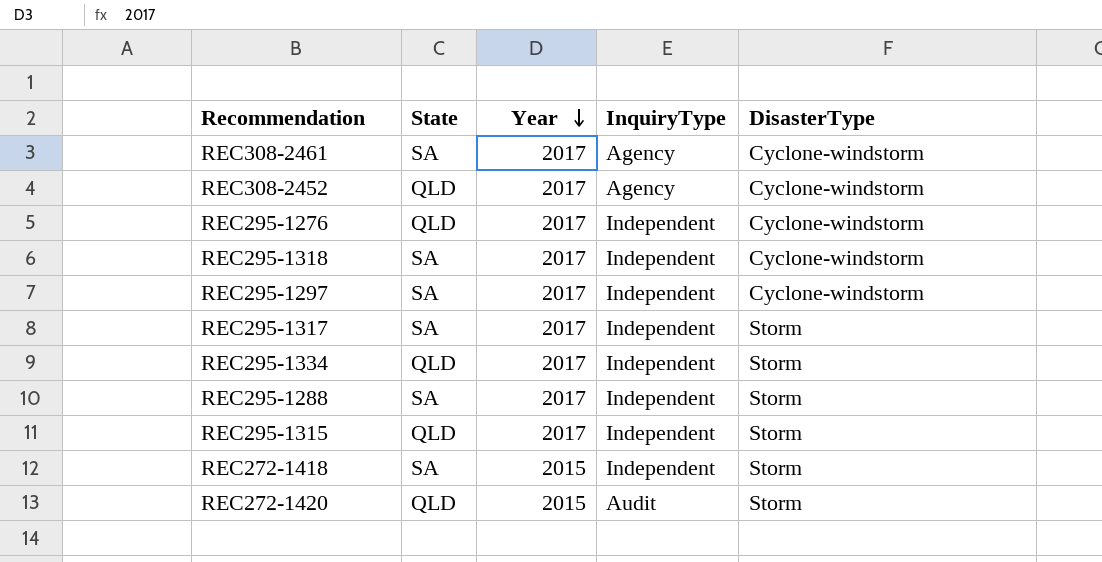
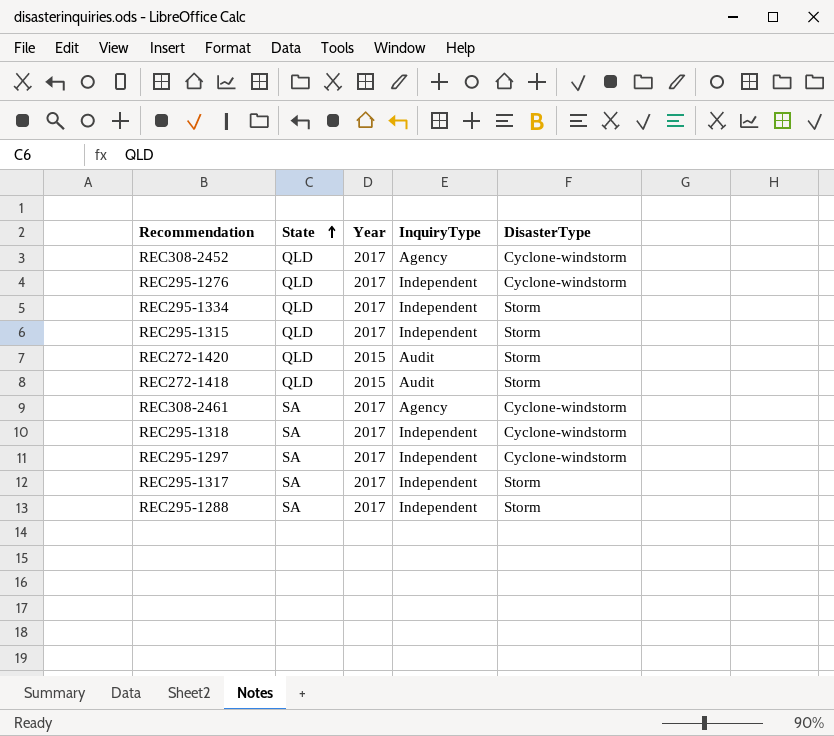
row order: Year descending -> State ascending
REC272-1418 | State: SA -> QLD
REC272-1418 | InquiryType: Independent -> Audit

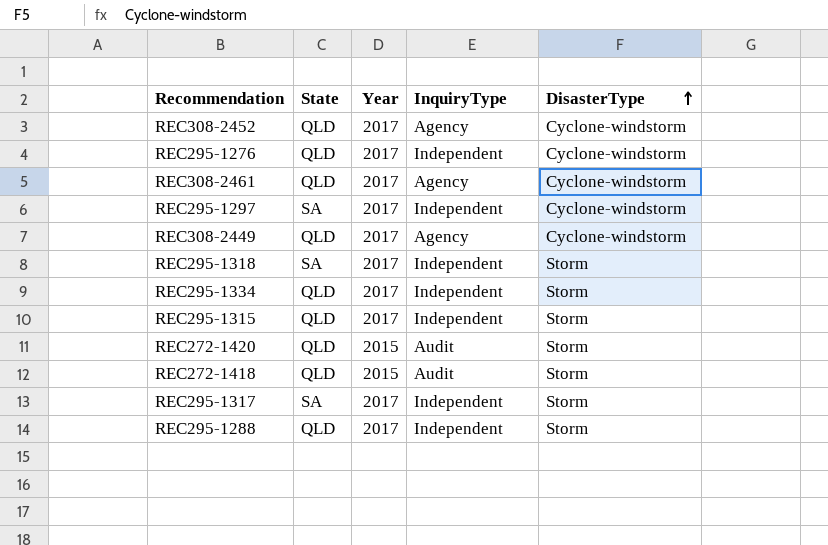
row order: State ascending -> DisasterType ascending
REC308-2461 | State: SA -> QLD
row REC308-2449: none -> QLD | 2017 | Agency | Cyclone-windstorm
REC295-1318 | DisasterType: Cyclone-windstorm -> Storm
REC295-1288 | State: SA -> QLD

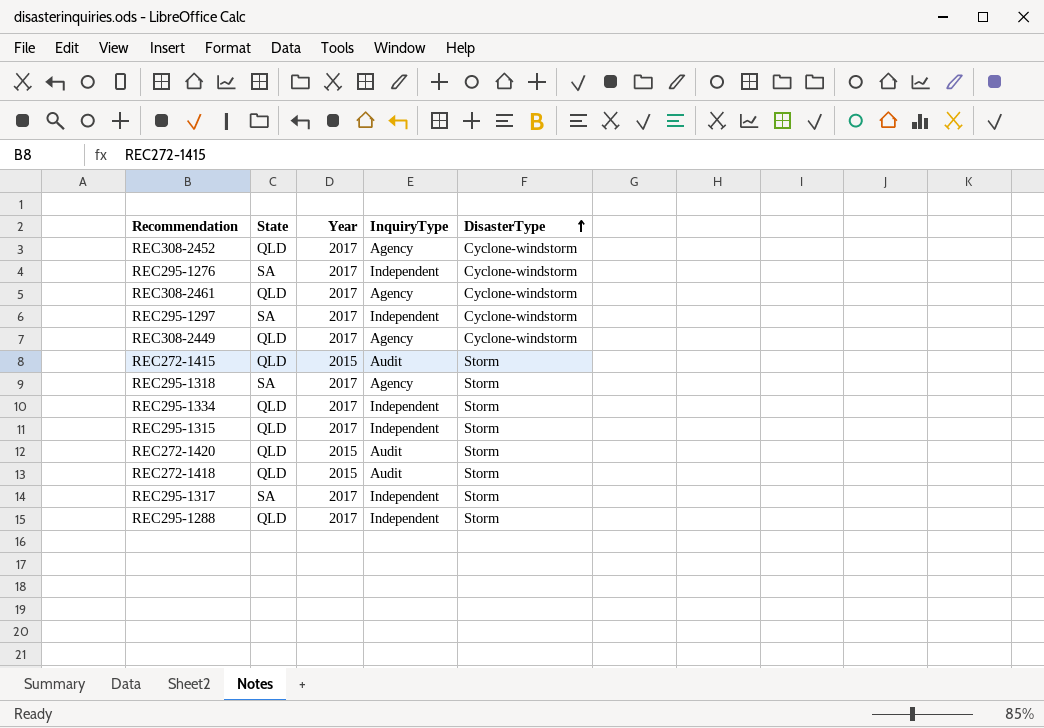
REC295-1276 | State: QLD -> SA
row REC272-1415: none -> QLD | 2015 | Audit | Storm
REC295-1318 | InquiryType: Independent -> Agency

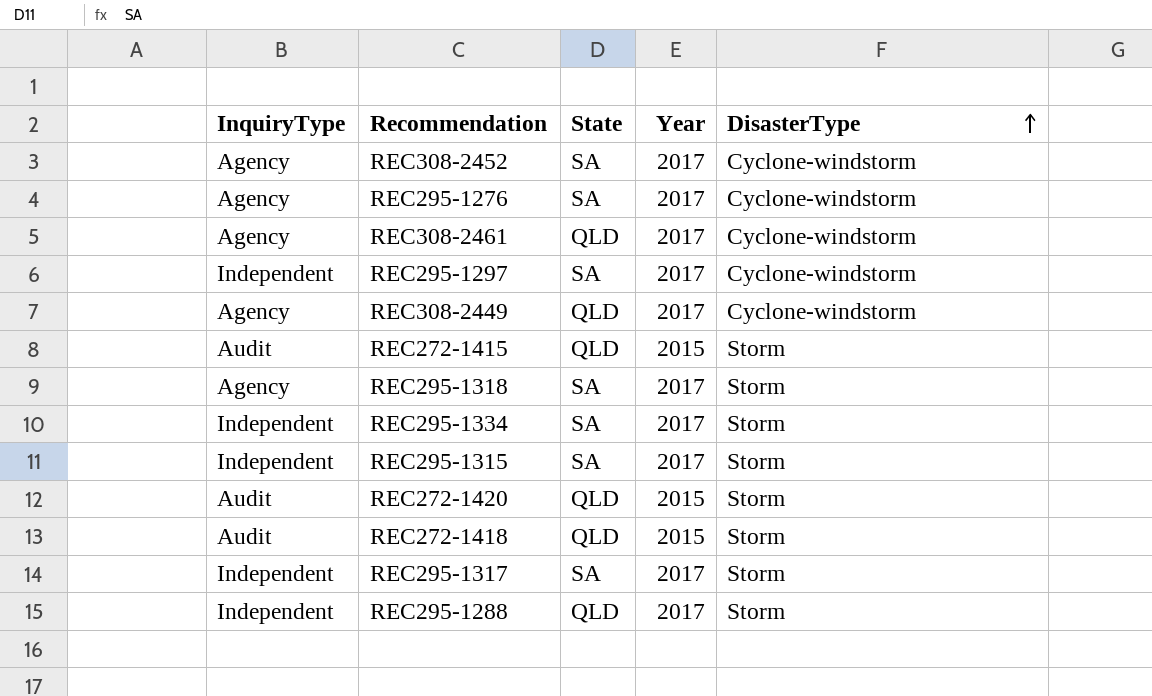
column InquiryType | position: 4 -> 1
REC308-2452 | State: QLD -> SA
REC295-1276 | InquiryType: Independent -> Agency
REC295-1334 | State: QLD -> SA
REC295-1315 | State: QLD -> SA

